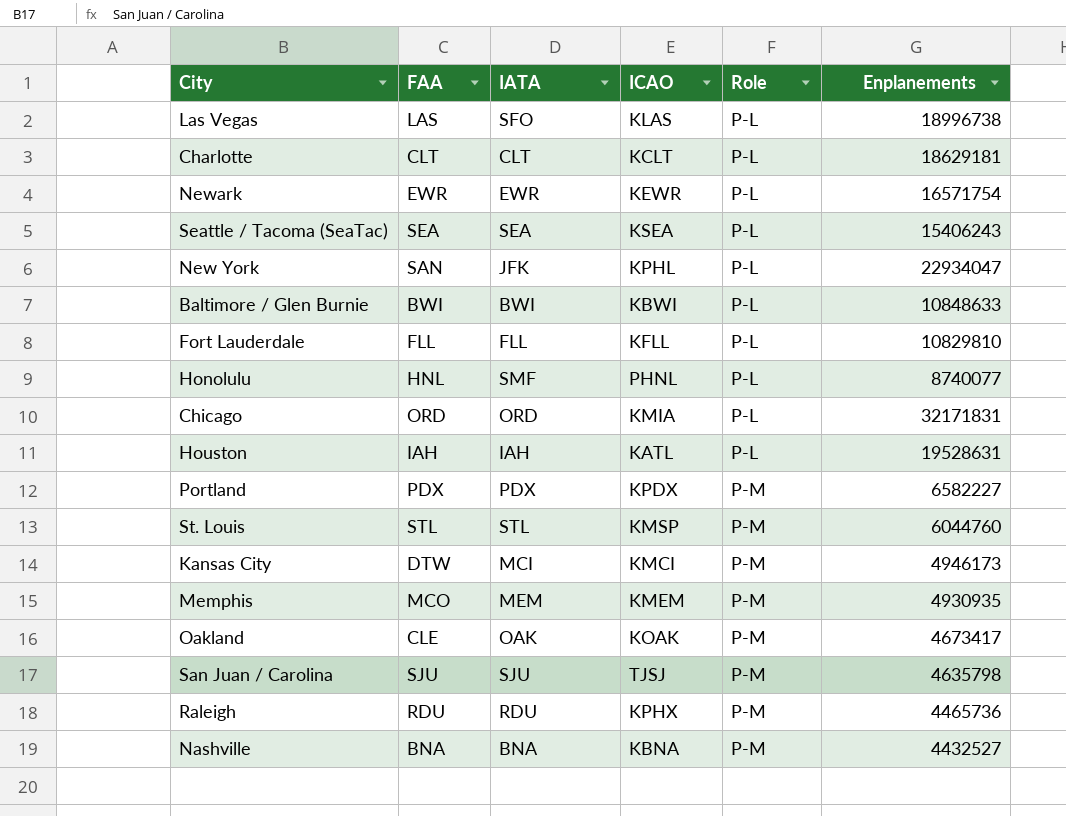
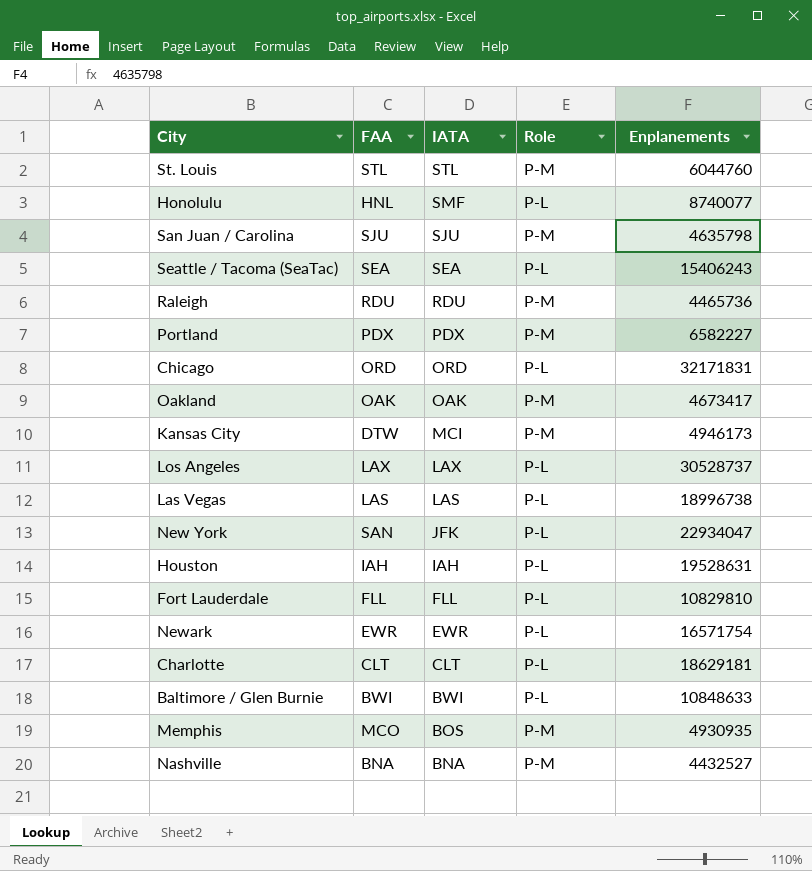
row order: Role ascending -> IATA descending
column ICAO | position: 4 -> none
Oakland | FAA: CLE -> OAK
row Los Angeles: none -> LAX | LAX | P-L | 30528737
Las Vegas | IATA: SFO -> LAS
Memphis | IATA: MEM -> BOS

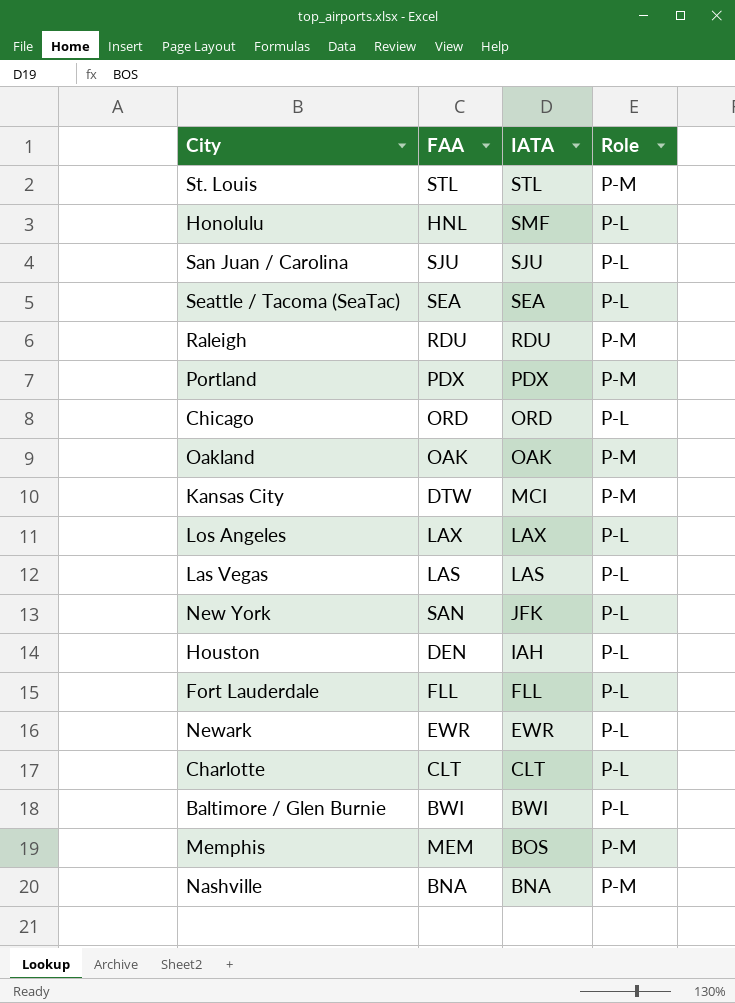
column Enplanements | position: 5 -> none
San Juan / Carolina | Role: P-M -> P-L
Houston | FAA: IAH -> DEN
Memphis | FAA: MCO -> MEM

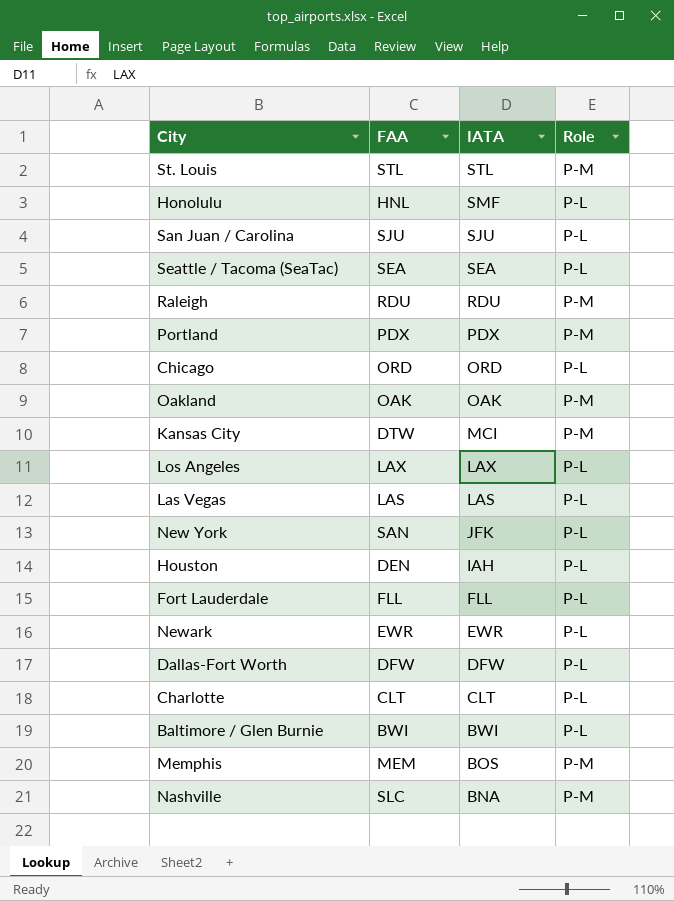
row Dallas-Fort Worth: none -> DFW | DFW | P-L
Nashville | FAA: BNA -> SLC

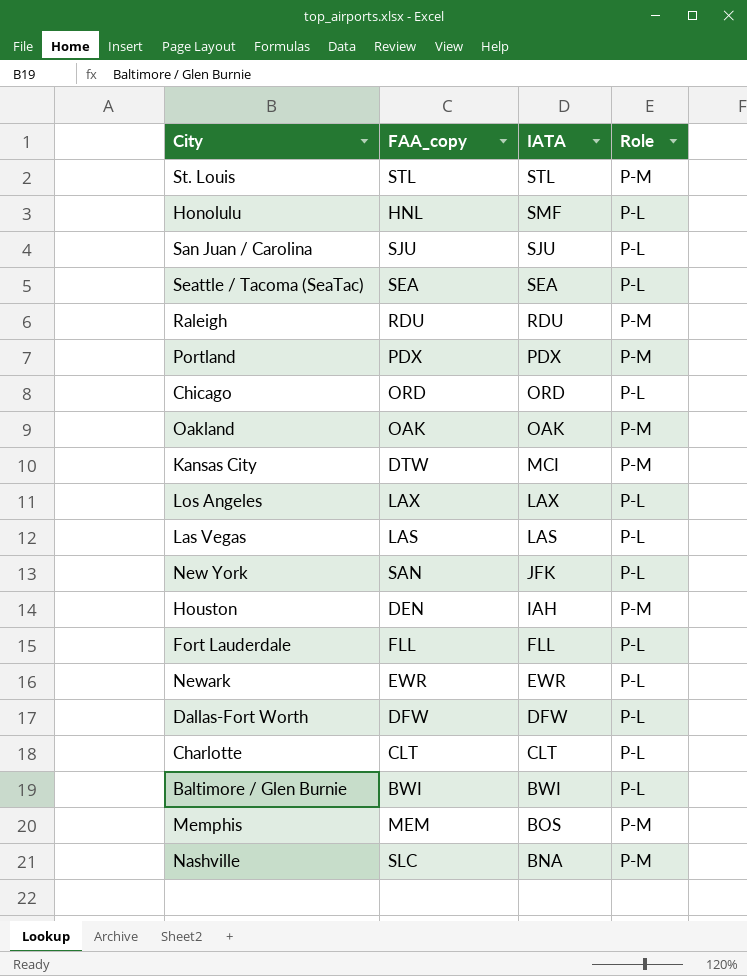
column name: FAA -> FAA_copy
Houston | Role: P-L -> P-M

